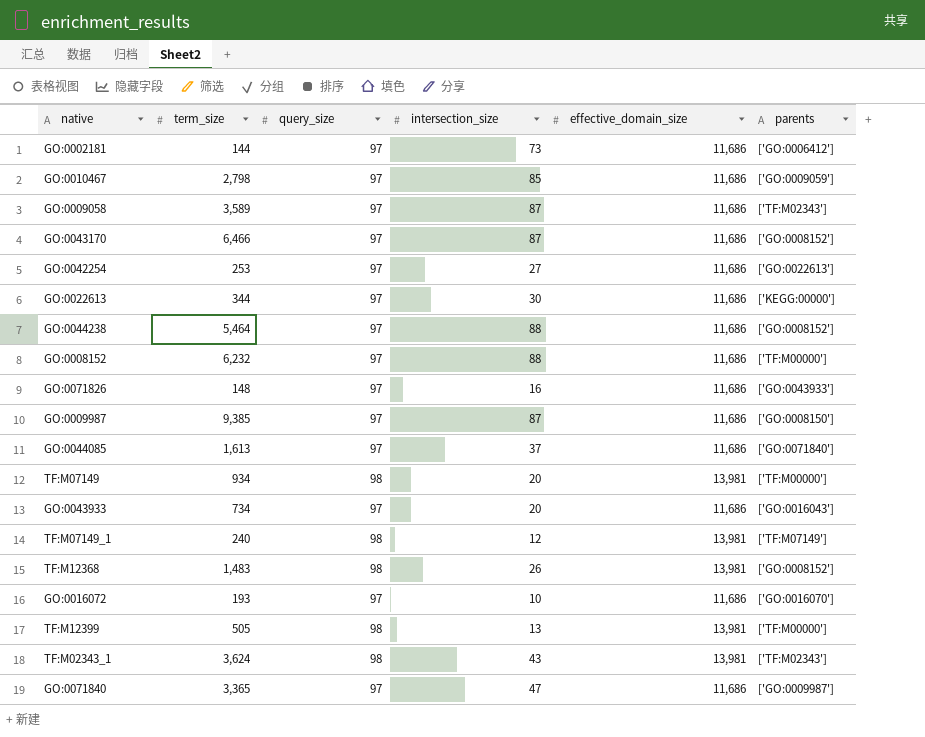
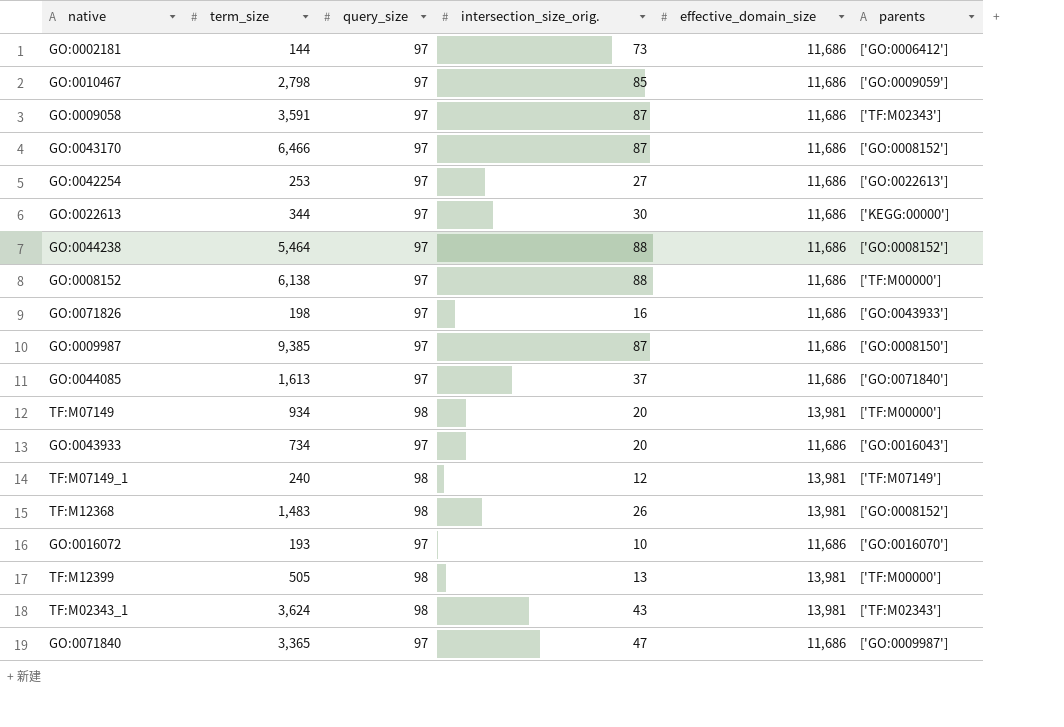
column name: intersection_size -> intersection_size_orig.
GO:0009058 | term_size: 3,589 -> 3,591
GO:0008152 | term_size: 6,232 -> 6,138
GO:0071826 | term_size: 148 -> 198

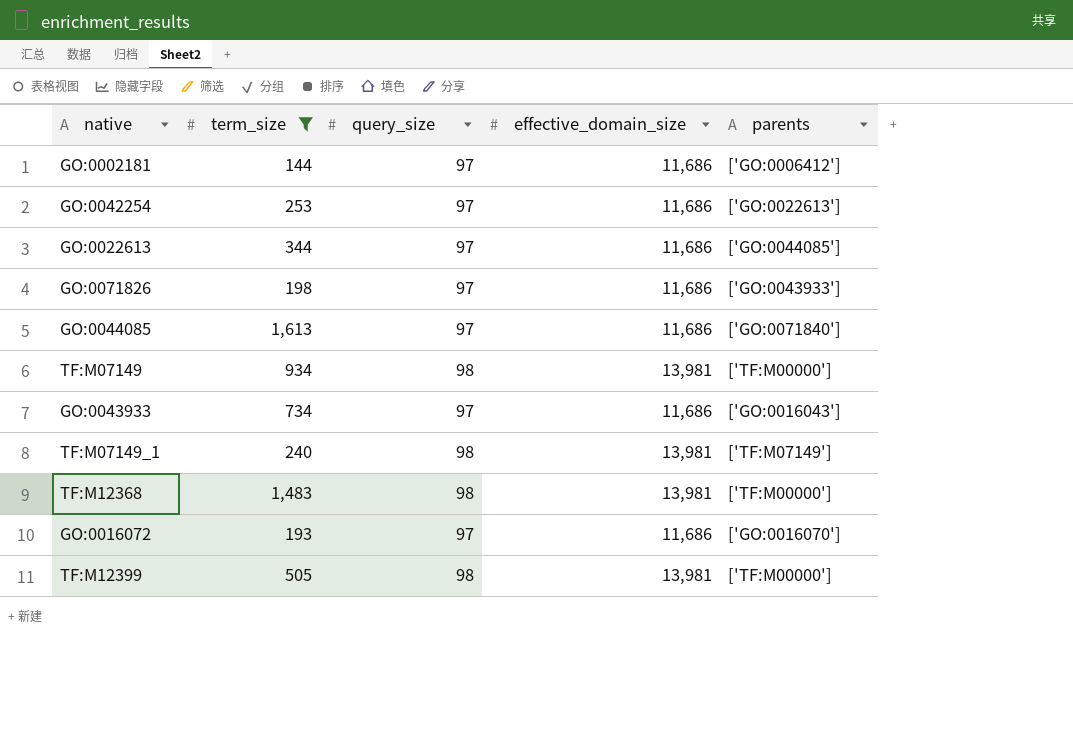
filter: none -> term_size <= 1,613
column intersection_size_orig. | position: 4 -> none
GO:0022613 | parents: ['KEGG:00000'] -> ['GO:0044085']
TF:M12368 | parents: ['GO:0008152'] -> ['TF:M00000']

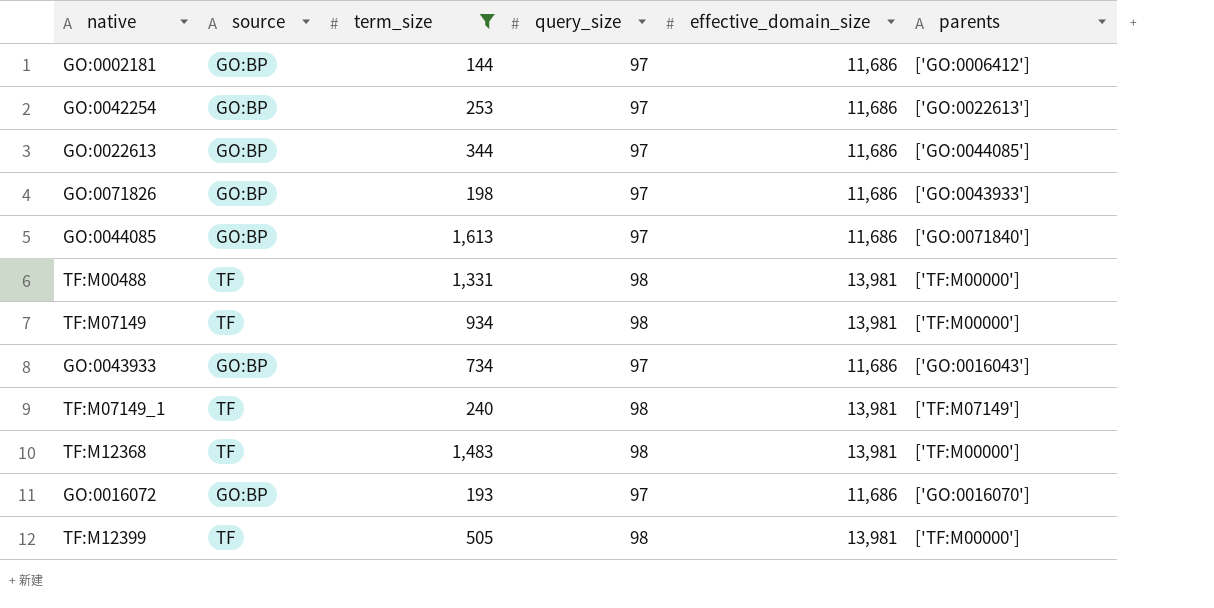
column source | position: none -> 2
row TF:M00488: none -> TF | 1,331 | 98 | 13,981 | ['TF:M00000']

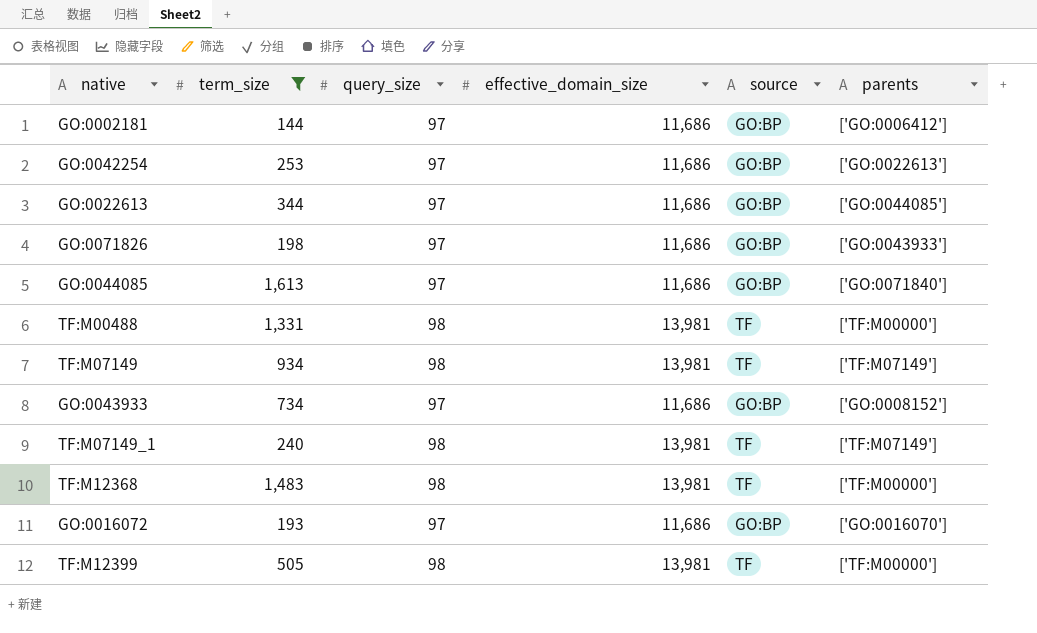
column source | position: 2 -> 5
TF:M07149 | parents: ['TF:M00000'] -> ['TF:M07149']
GO:0043933 | parents: ['GO:0016043'] -> ['GO:0008152']

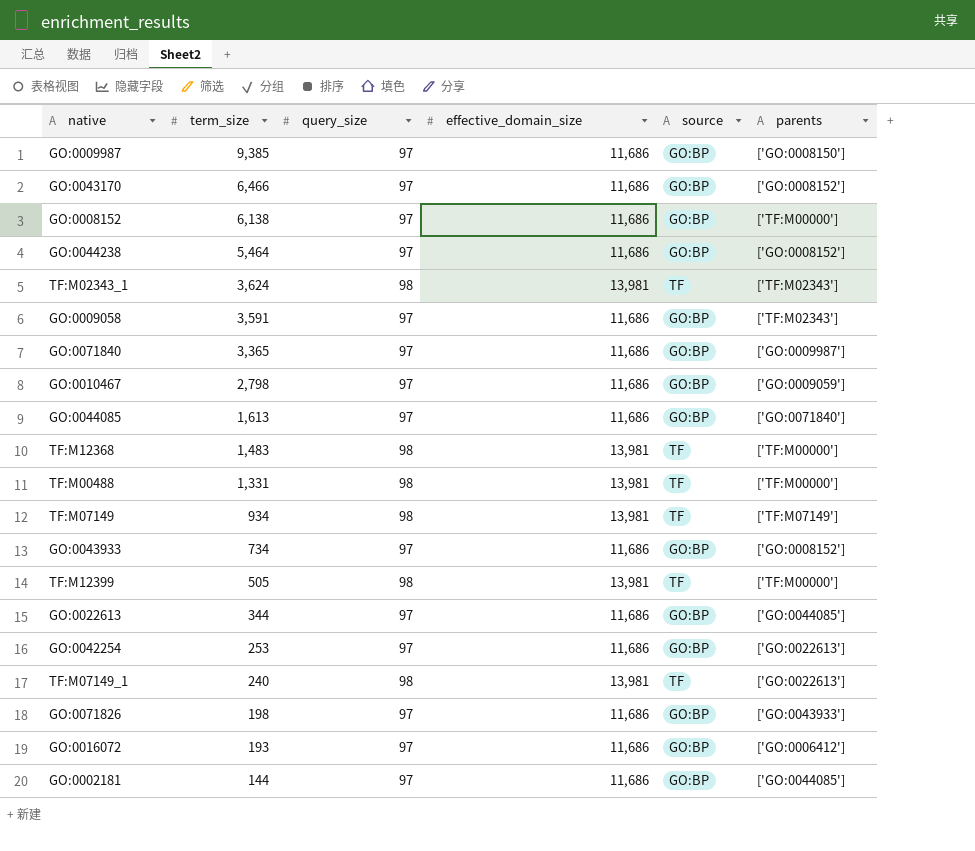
filter: term_size <= 1,613 -> none
row order: none -> term_size descending
TF:M07149_1 | parents: ['TF:M07149'] -> ['GO:0022613']
GO:0016072 | parents: ['GO:0016070'] -> ['GO:0006412']
GO:0002181 | parents: ['GO:0006412'] -> ['GO:0044085']

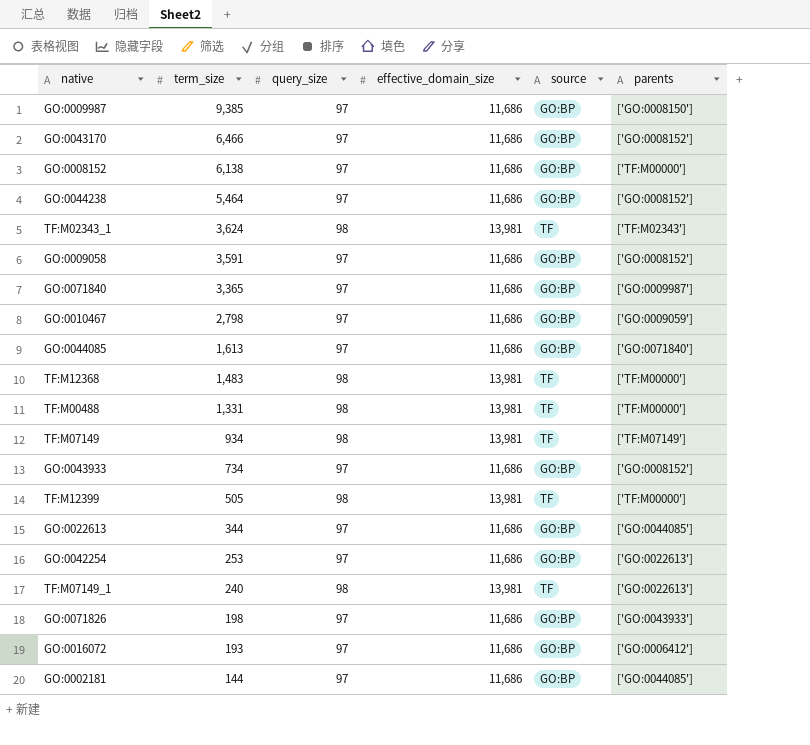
GO:0009058 | parents: ['TF:M02343'] -> ['GO:0008152']

